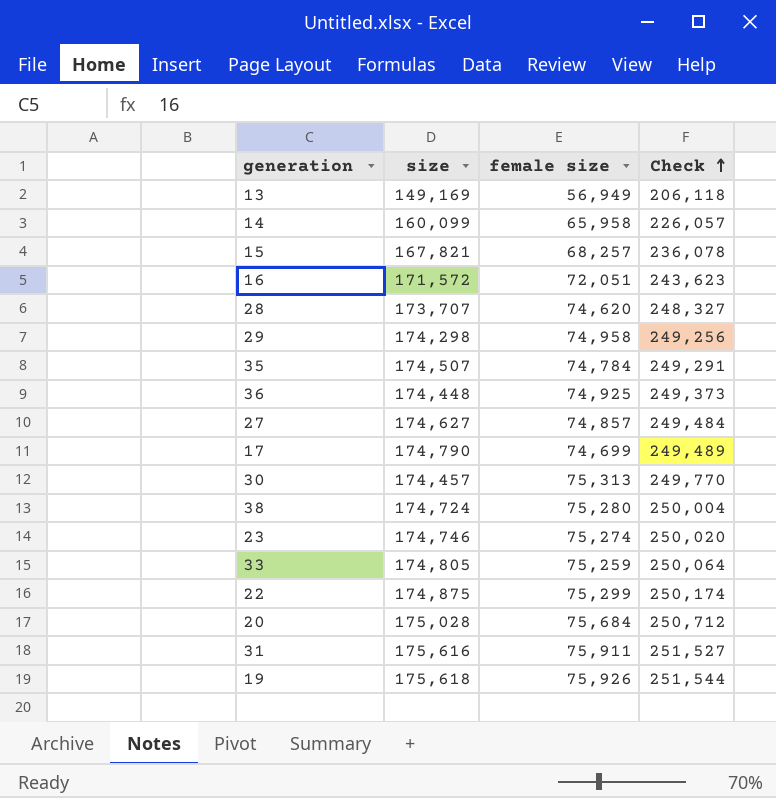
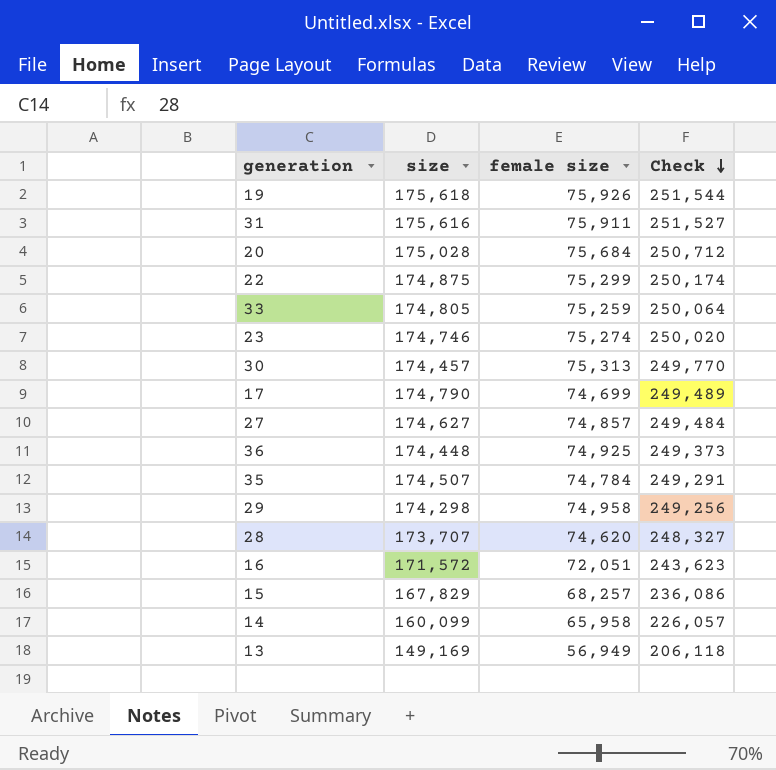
row order: Check ascending -> Check descending
row 38: 174,724 | 75,280 | 250,004 -> none
15 | size: 167,821 -> 167,829
15 | Check: 236,078 -> 236,086

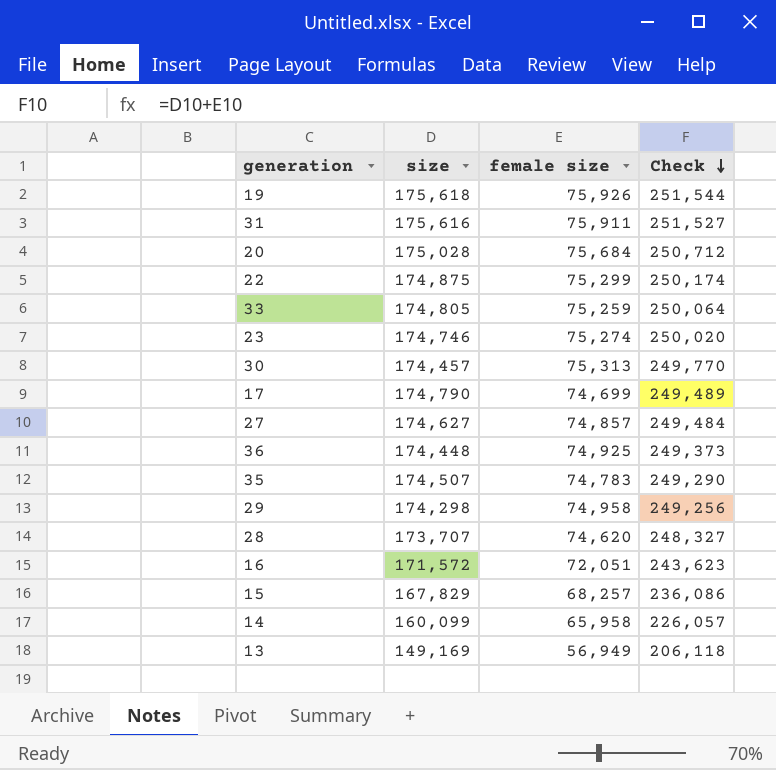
35 | female size: 74,784 -> 74,783
35 | Check: 249,291 -> 249,290

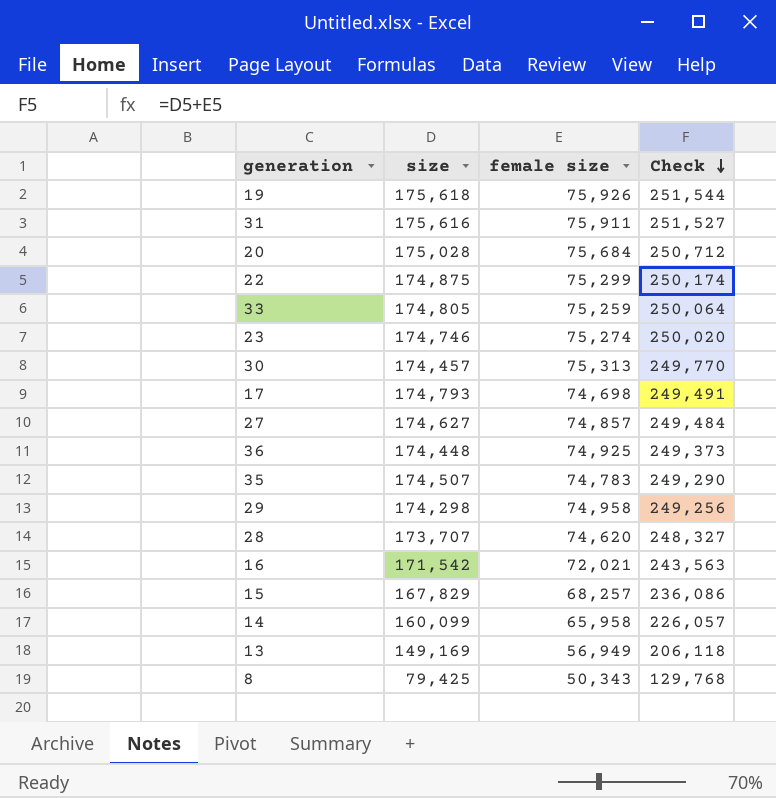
17 | size: 174,790 -> 174,793
17 | female size: 74,699 -> 74,698
17 | Check: 249,489 -> 249,491
16 | size: 171,572 -> 171,542
16 | female size: 72,051 -> 72,021
16 | Check: 243,623 -> 243,563
row 8: none -> 79,425 | 50,343 | 129,768

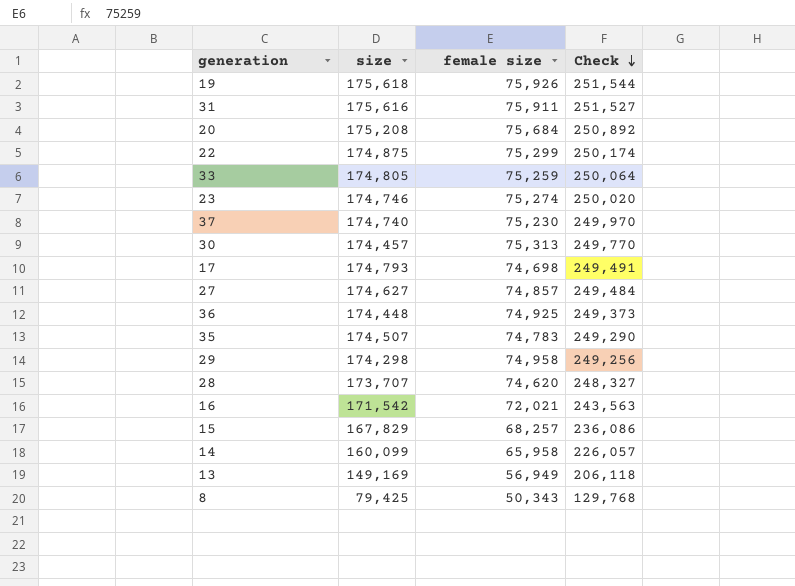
20 | size: 175,028 -> 175,208
20 | Check: 250,712 -> 250,892
row 37: none -> 174,740 | 75,230 | 249,970

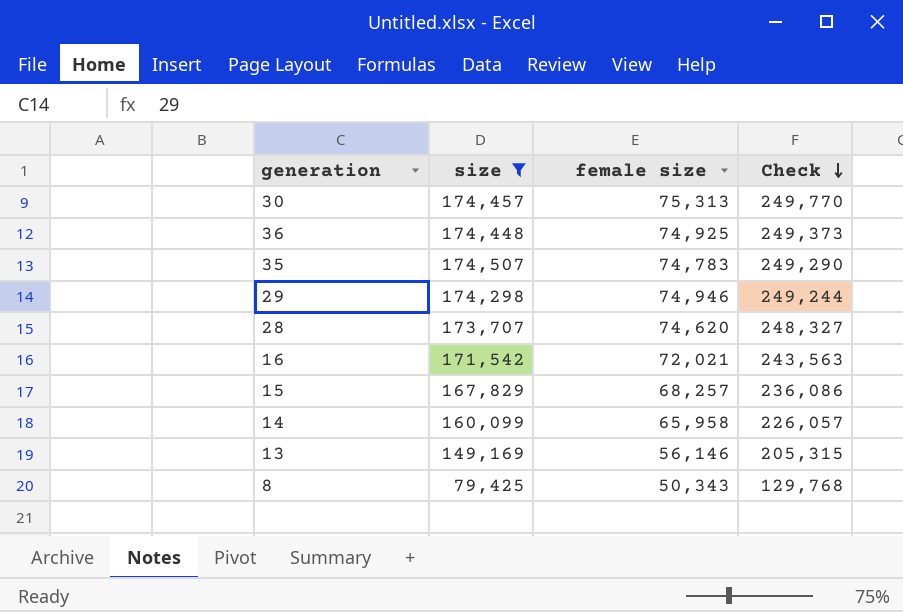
filter: none -> size <= 174,507
29 | female size: 74,958 -> 74,946
29 | Check: 249,256 -> 249,244
13 | female size: 56,949 -> 56,146
13 | Check: 206,118 -> 205,315

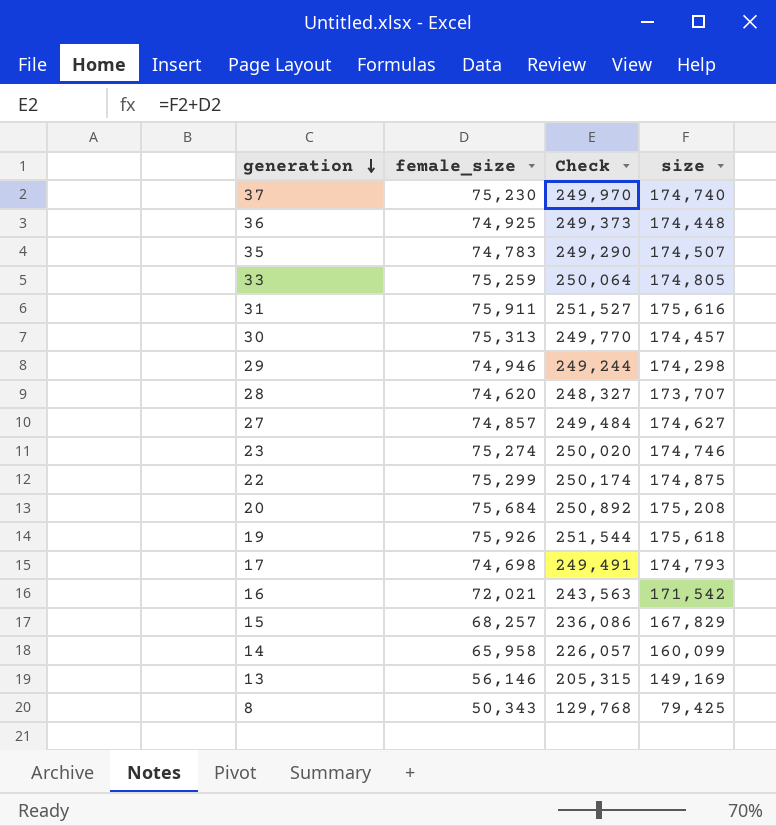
filter: size <= 174,507 -> none
row order: Check descending -> generation descending
column name: female size -> female_size
column size | position: 2 -> 4

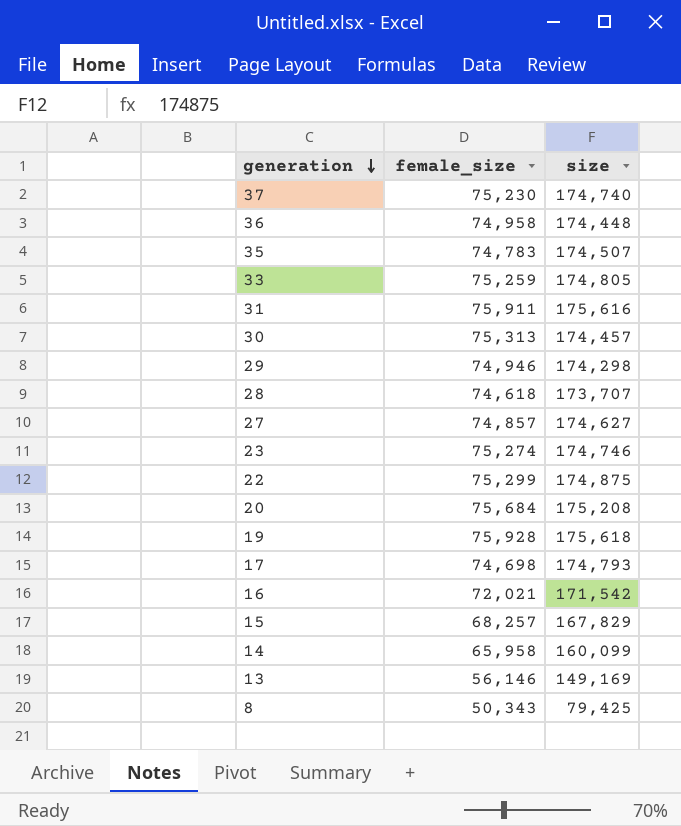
column Check | formula: [female_size] + [size] -> none
36 | female_size: 74,925 -> 74,958
28 | female_size: 74,620 -> 74,618
19 | female_size: 75,926 -> 75,928

